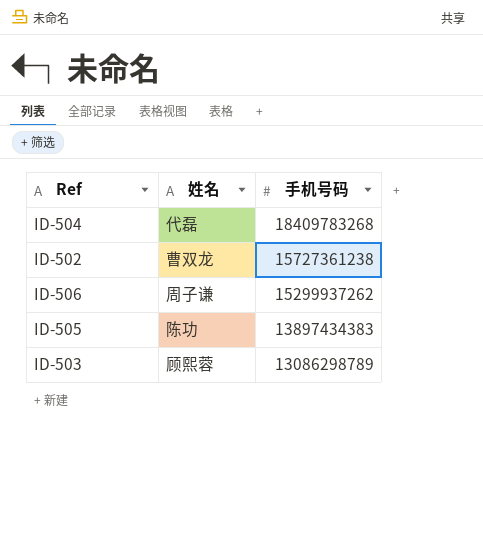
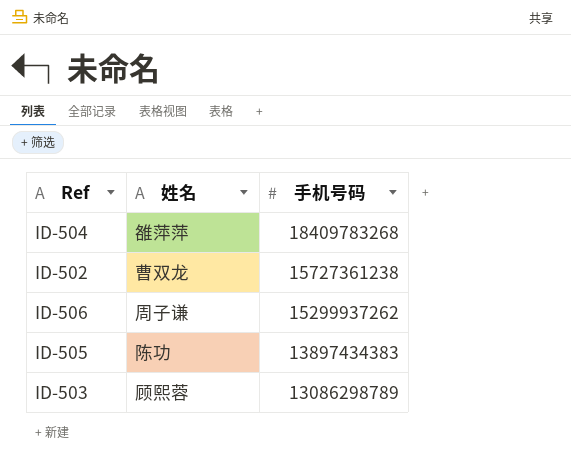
ID-504 | 姓名: 代磊 -> 雒萍萍

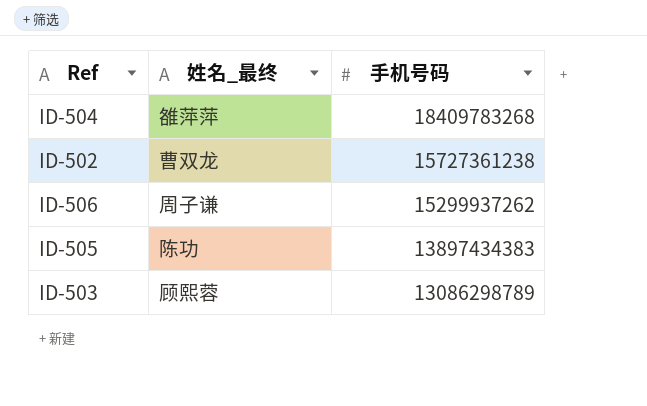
column name: 姓名 -> 姓名_最终

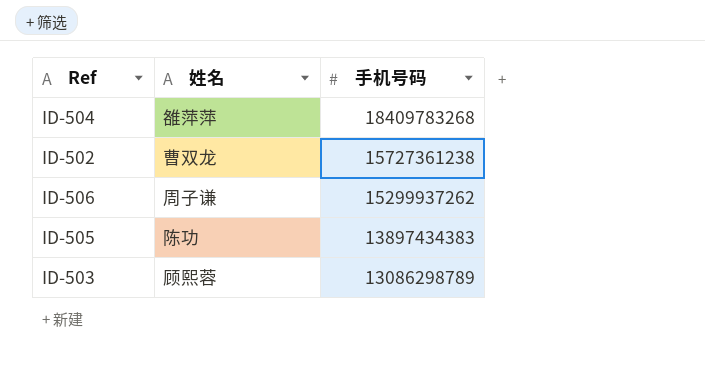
column name: 姓名_最终 -> 姓名

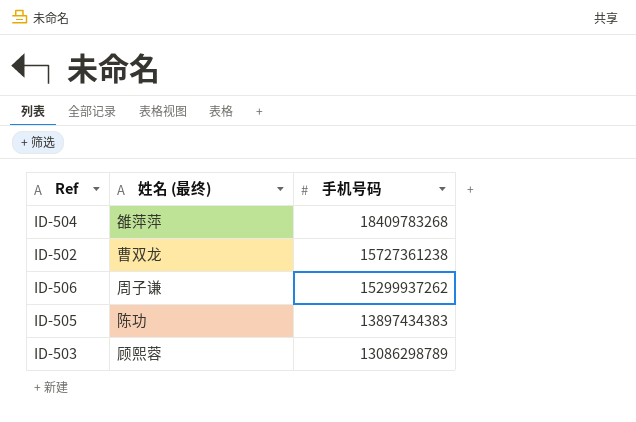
column name: 姓名 -> 姓名 (最终)

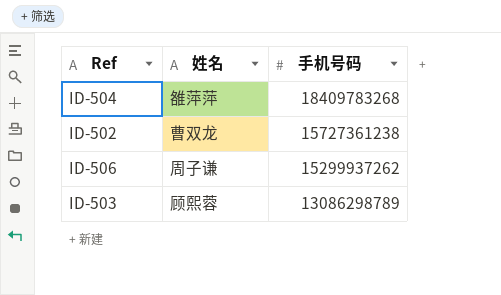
column name: 姓名 (最终) -> 姓名
row ID-505: 陈功 | 13897434383 -> none

